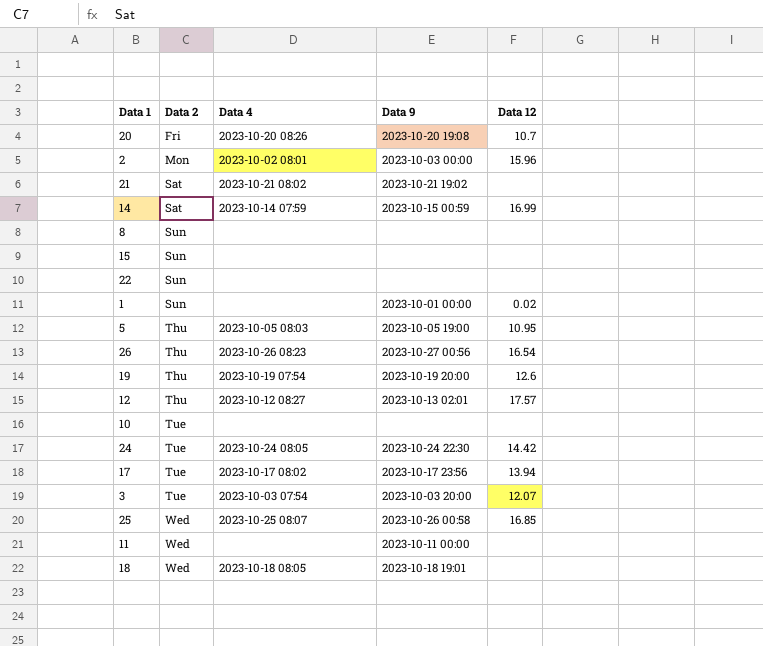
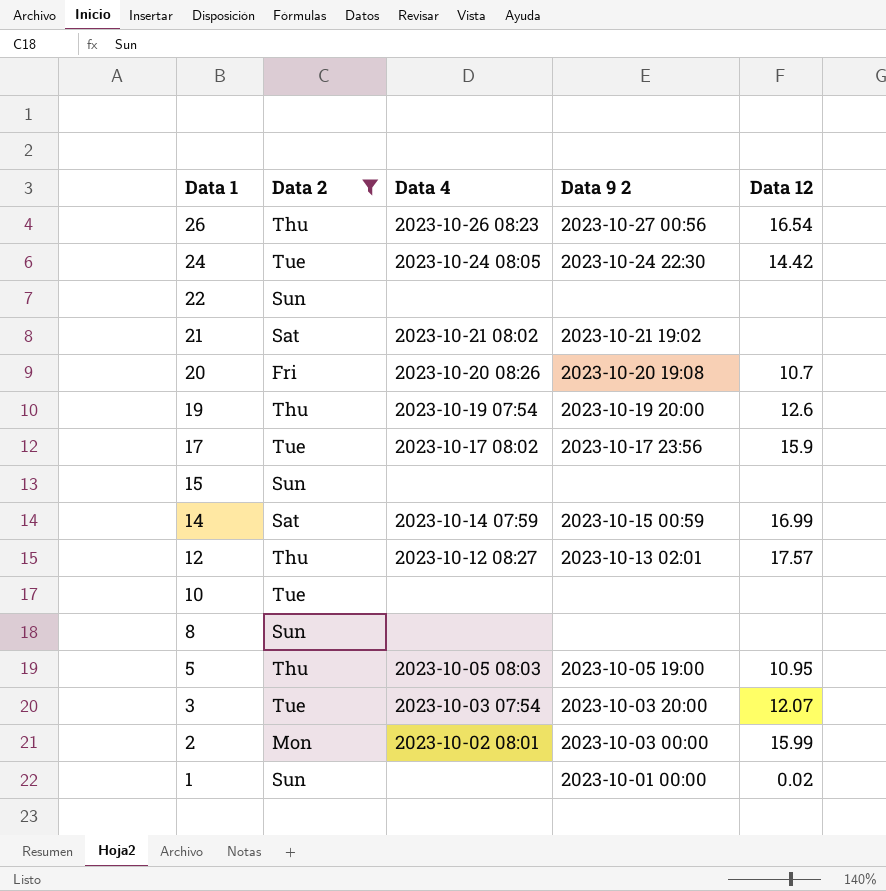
filter: none -> Data 2 != Wed
row order: Data 2 ascending -> Data 1 descending
column name: Data 9 -> Data 9 2
17 | Data 12: 13.94 -> 15.9
2 | Data 12: 15.96 -> 15.99

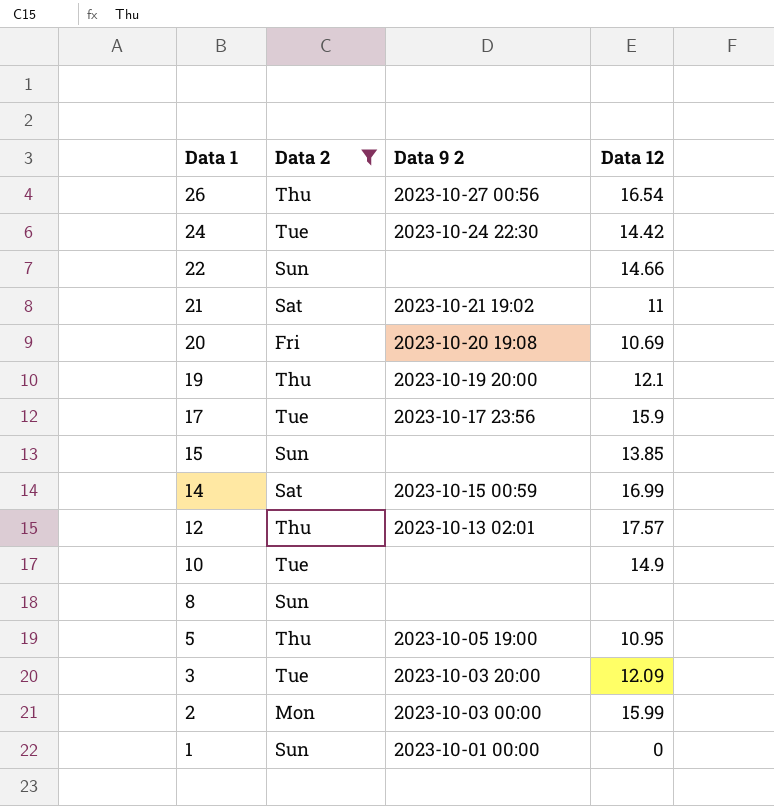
column Data 4 | position: 3 -> none
22 | Data 12: none -> 14.66
21 | Data 12: none -> 11
20 | Data 12: 10.7 -> 10.69
19 | Data 12: 12.6 -> 12.1
15 | Data 12: none -> 13.85
10 | Data 12: none -> 14.9
3 | Data 12: 12.07 -> 12.09
1 | Data 12: 0.02 -> 0

